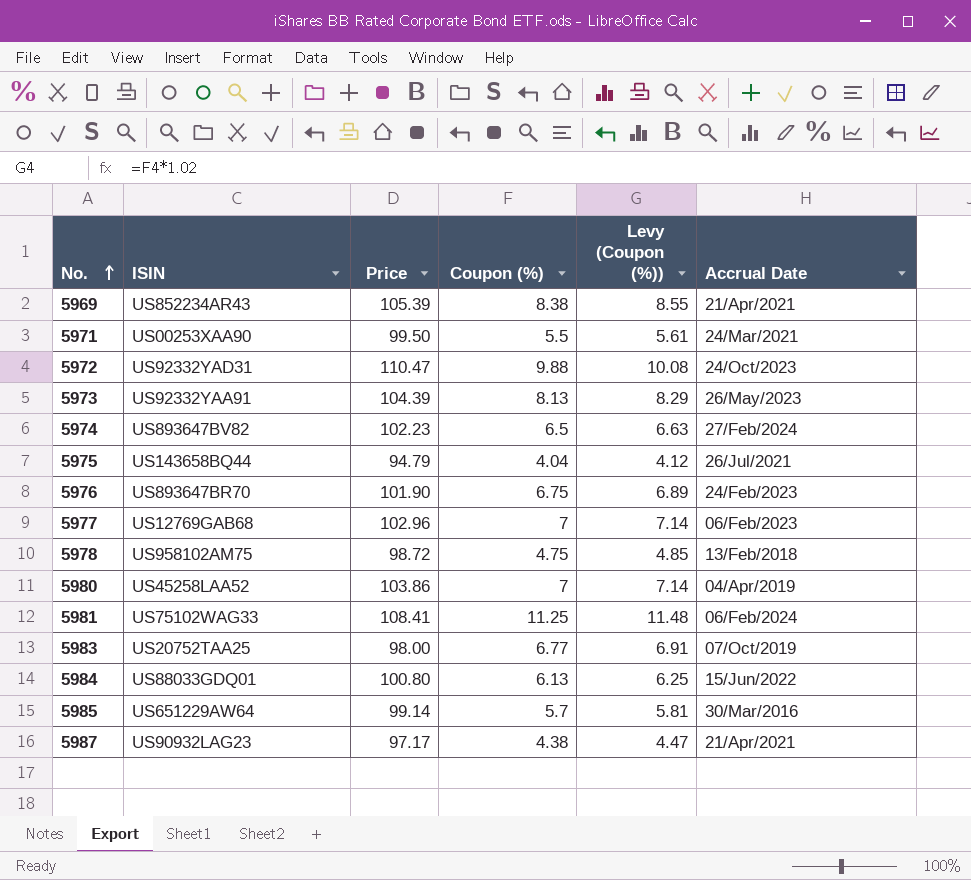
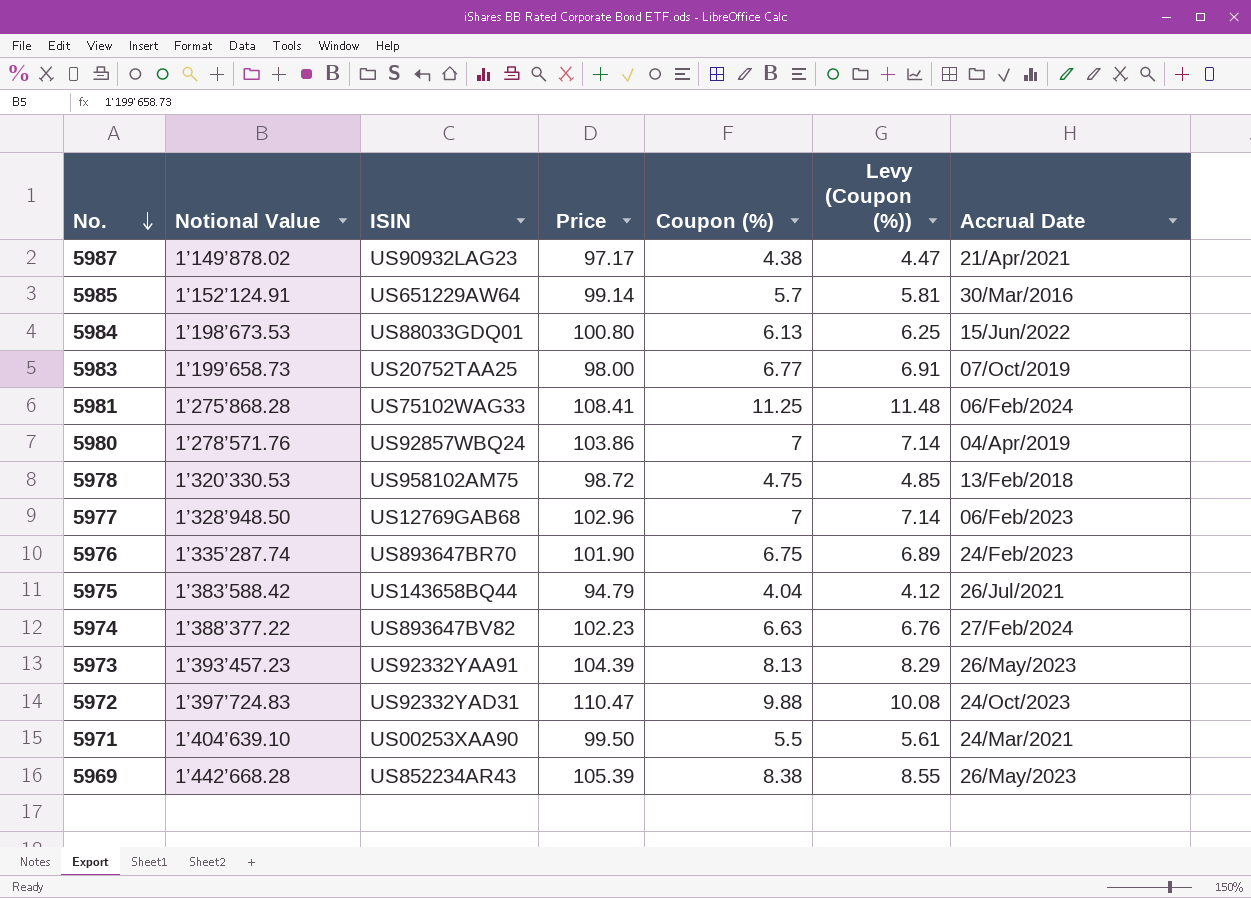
row order: No. ascending -> No. descending
column Notional Value | position: none -> 2
5980 | ISIN: US45258LAA52 -> US92857WBQ24
5974 | Coupon (%): 6.5 -> 6.63
5974 | Levy (Coupon (%)): 6.63 -> 6.76
5969 | Accrual Date: 21/Apr/2021 -> 26/May/2023

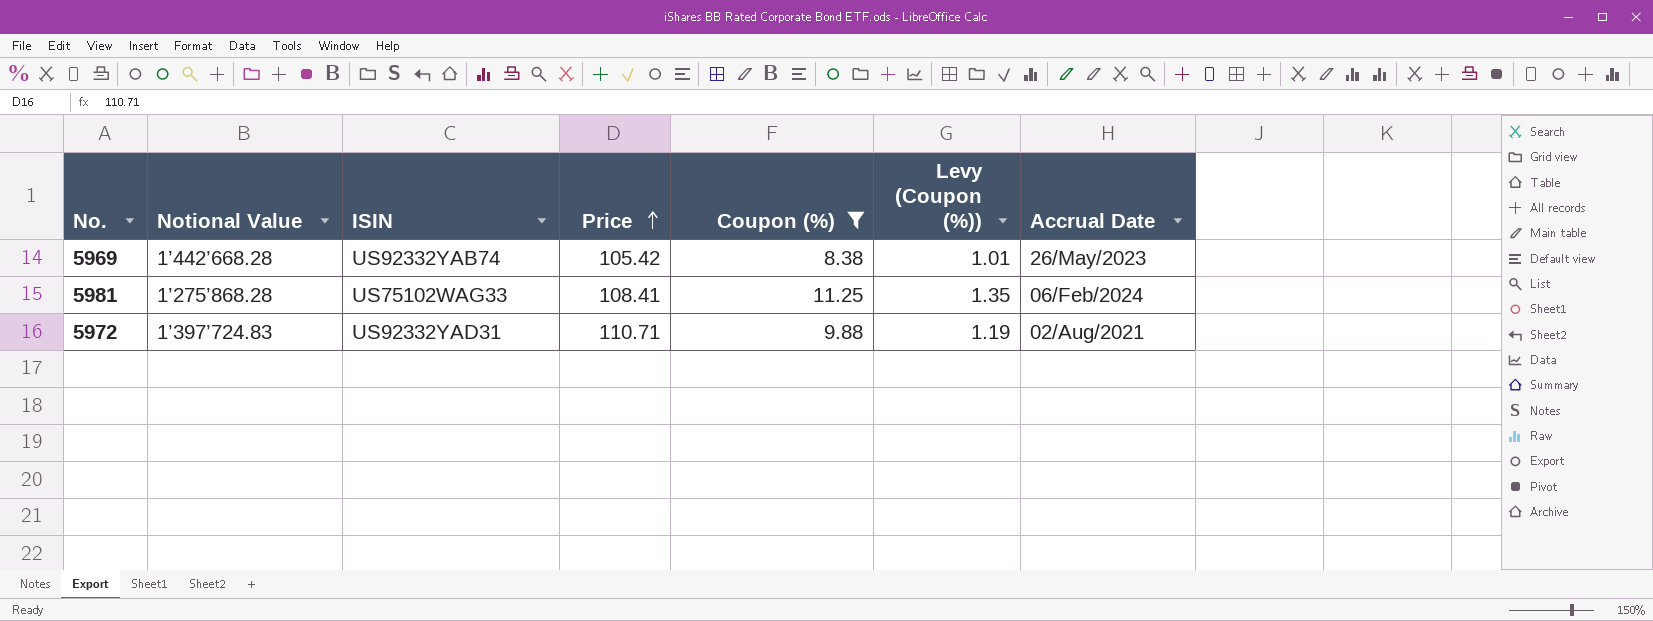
filter: none -> Coupon (%) >= 8.38
row order: No. descending -> Price ascending
column Levy (Coupon (%)) | formula: [Coupon (%)] * 1.02 -> [Coupon (%)] * 0.12
5969 | ISIN: US852234AR43 -> US92332YAB74
5969 | Price: 105.39 -> 105.42
5972 | Price: 110.47 -> 110.71
5972 | Accrual Date: 24/Oct/2023 -> 02/Aug/2021

